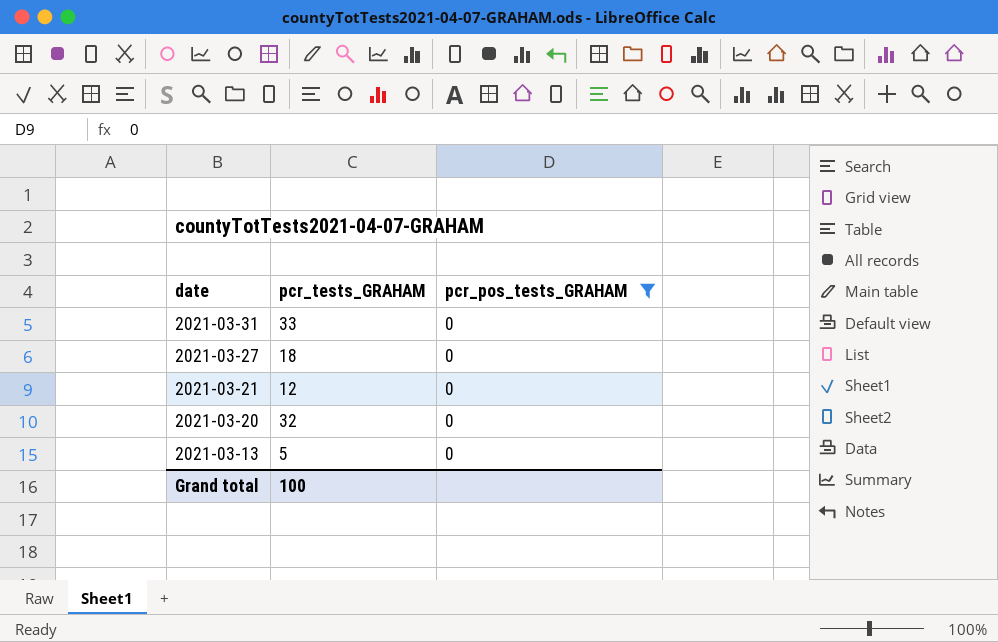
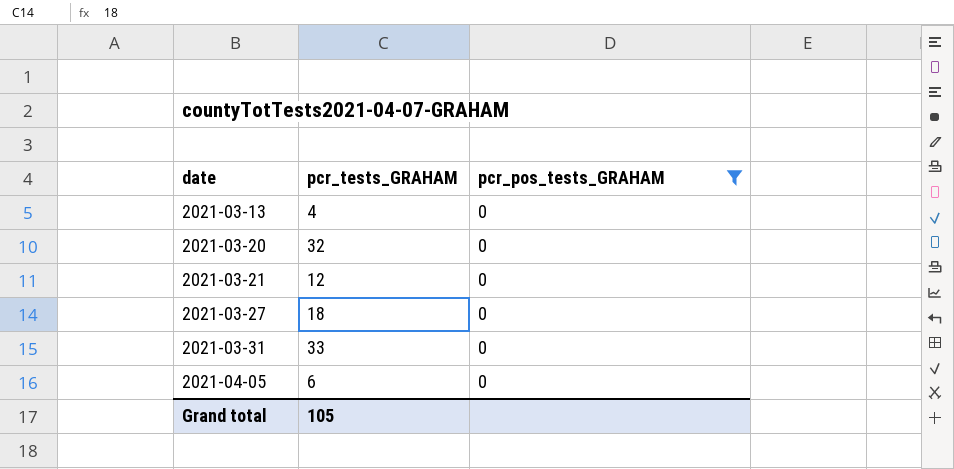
row order: date descending -> date ascending
2021-03-13 | pcr_tests_GRAHAM: 5 -> 4
row 2021-04-05: none -> 6 | 0
Grand total | pcr_tests_GRAHAM: 100 -> 105

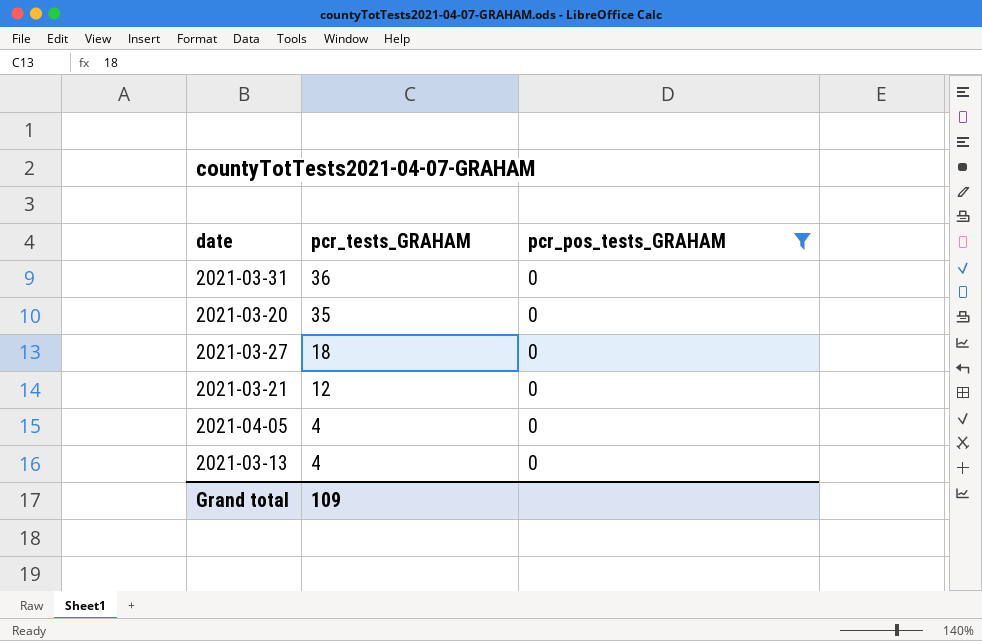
row order: date ascending -> pcr_tests_GRAHAM descending
2021-03-31 | pcr_tests_GRAHAM: 33 -> 36
2021-03-20 | pcr_tests_GRAHAM: 32 -> 35
2021-04-05 | pcr_tests_GRAHAM: 6 -> 4
Grand total | pcr_tests_GRAHAM: 105 -> 109

